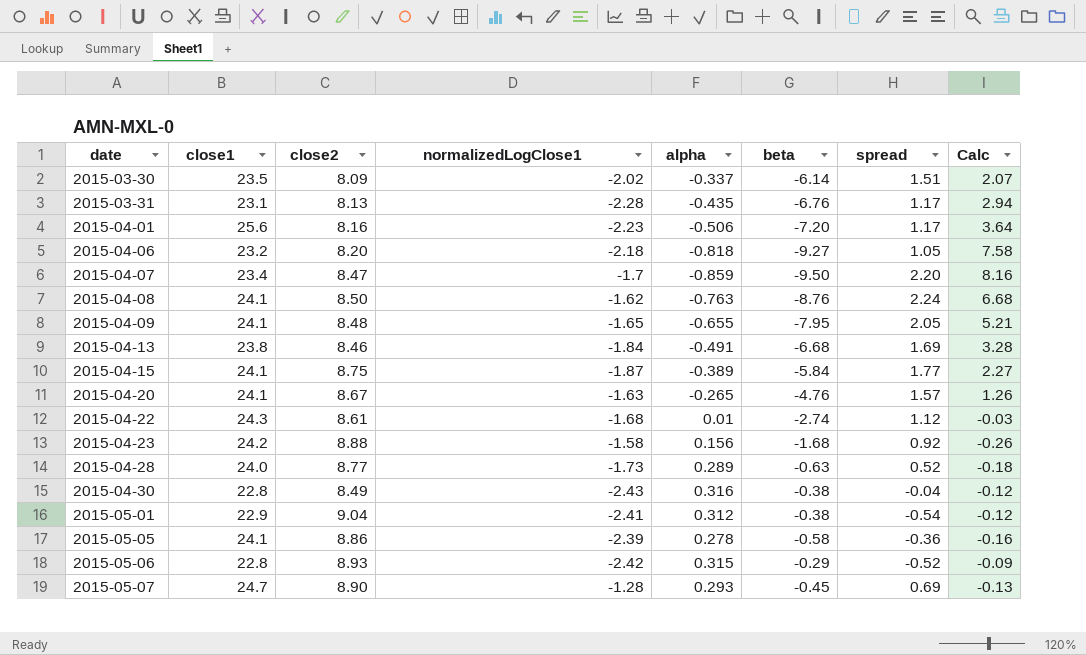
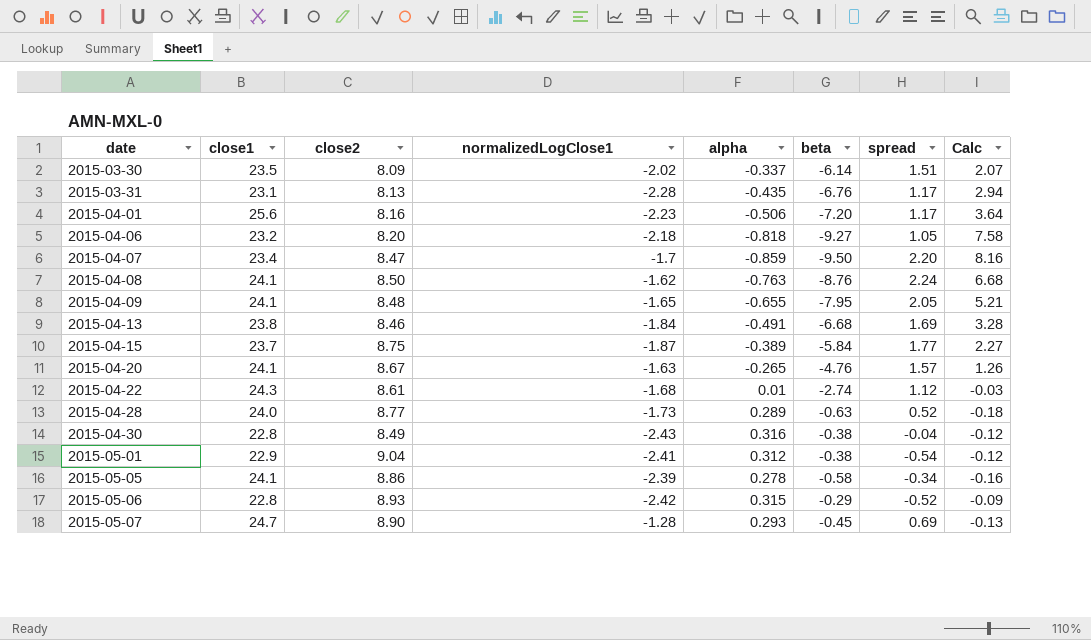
row 2015-04-23: 24.2 | 8.88 | -1.58 | 0.156 | -1.68 | 0.92 | -0.26 -> none
2015-04-15 | close1: 24.1 -> 23.7
2015-05-05 | spread: -0.36 -> -0.34

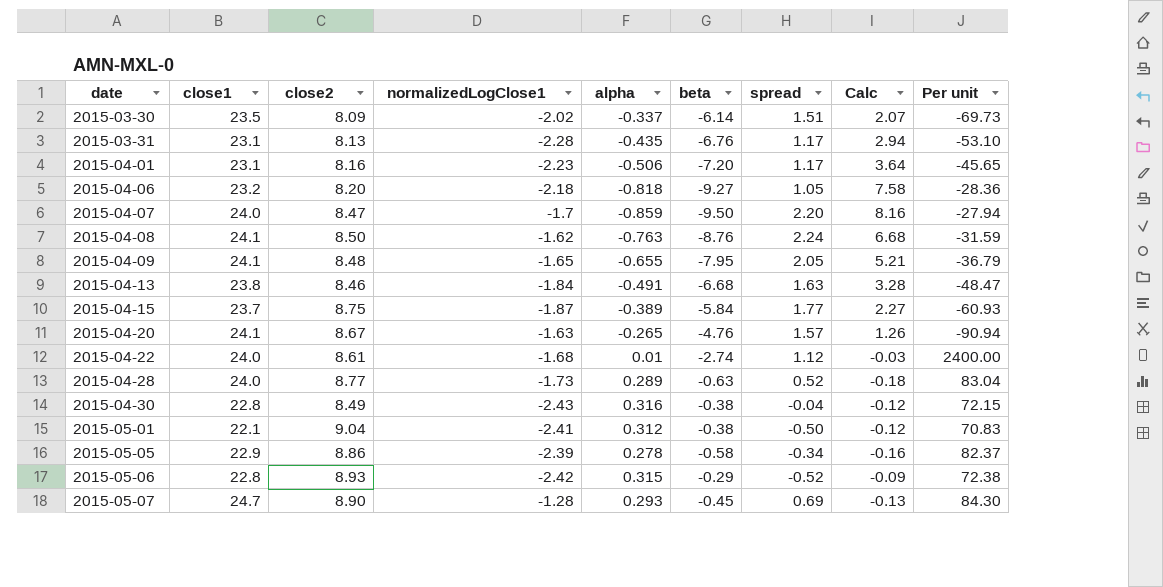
column Per unit | formula: none -> [close1] / [alpha]
2015-04-01 | close1: 25.6 -> 23.1
2015-04-07 | close1: 23.4 -> 24.0
2015-04-13 | spread: 1.69 -> 1.63
2015-04-22 | close1: 24.3 -> 24.0
2015-05-01 | close1: 22.9 -> 22.1
2015-05-01 | spread: -0.54 -> -0.50
2015-05-05 | close1: 24.1 -> 22.9

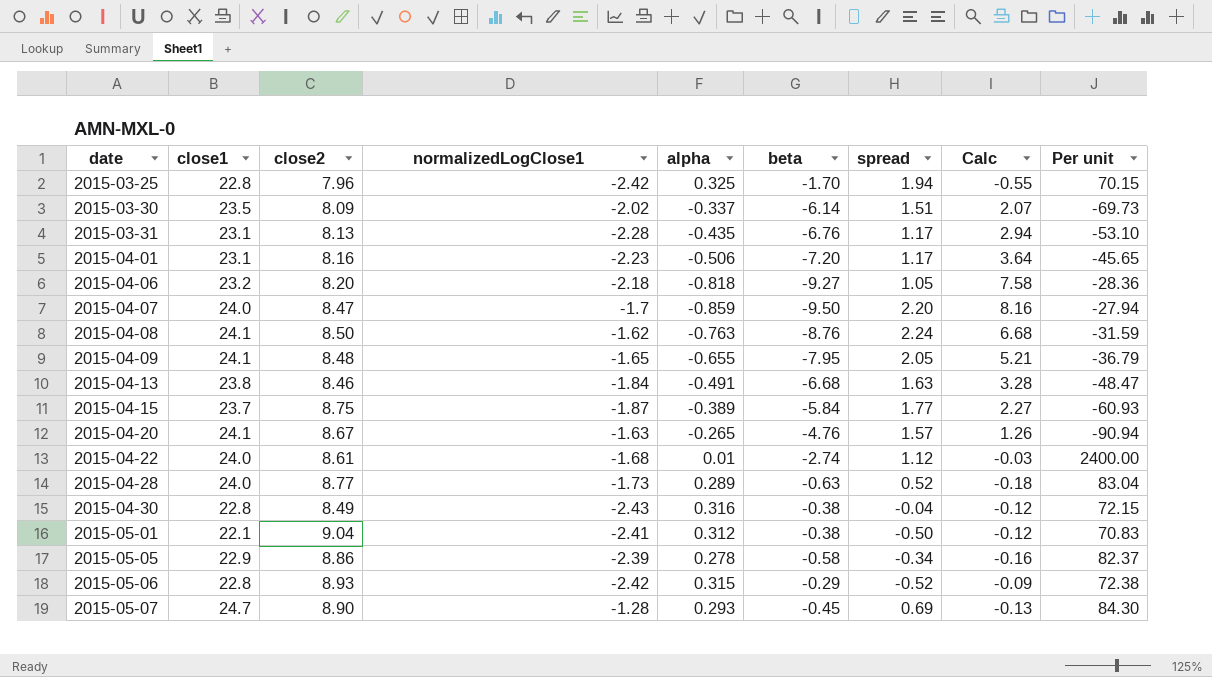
row 2015-03-25: none -> 22.8 | 7.96 | -2.42 | 0.325 | -1.70 | 1.94 | -0.55 | 70.15

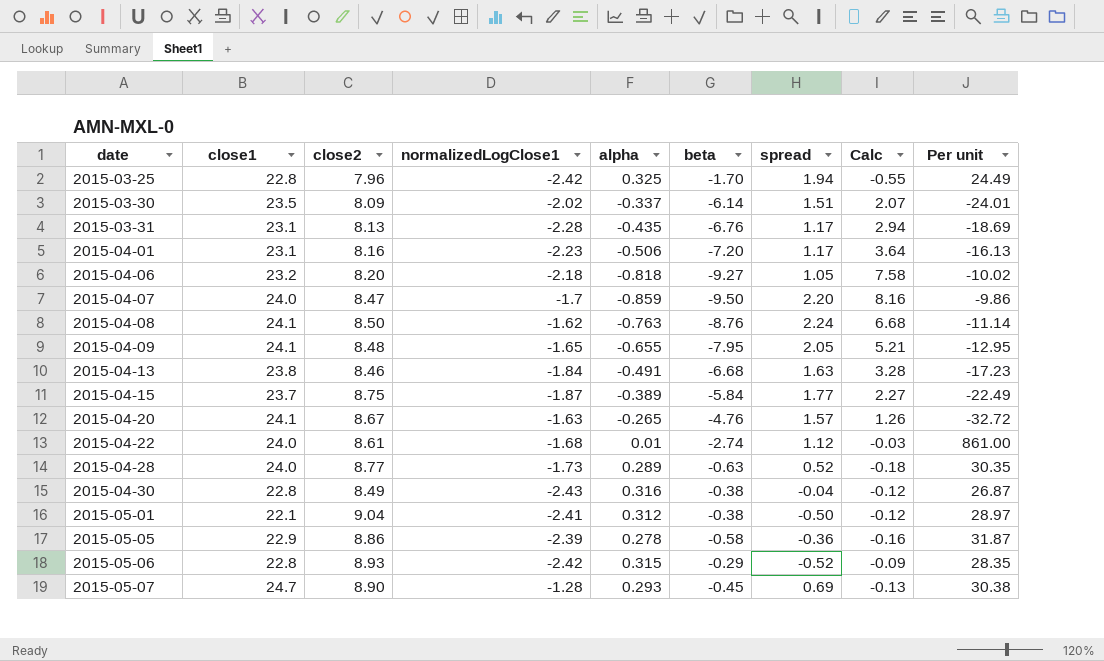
column Per unit | formula: [close1] / [alpha] -> [close2] / [alpha]
2015-05-05 | spread: -0.34 -> -0.36

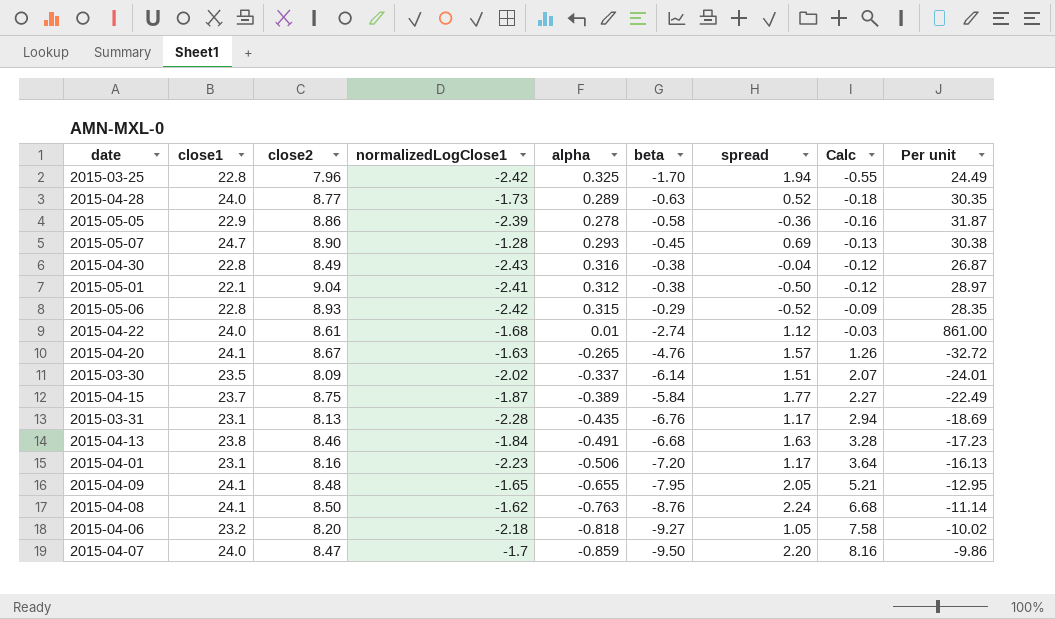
row order: date ascending -> Calc ascending

